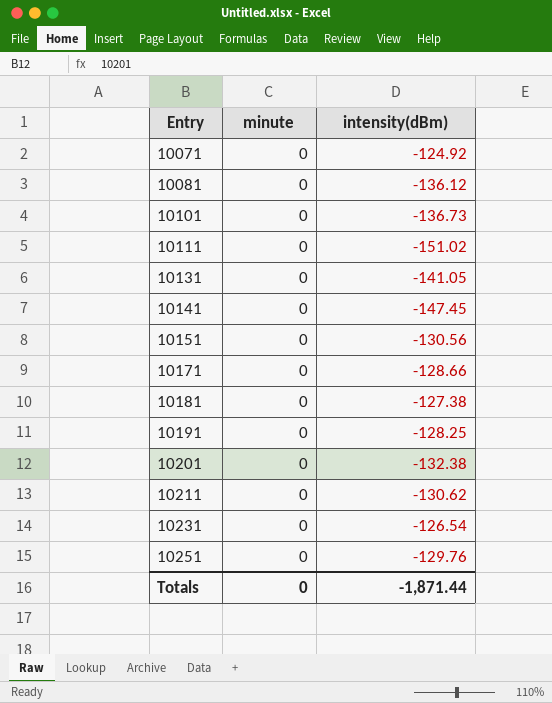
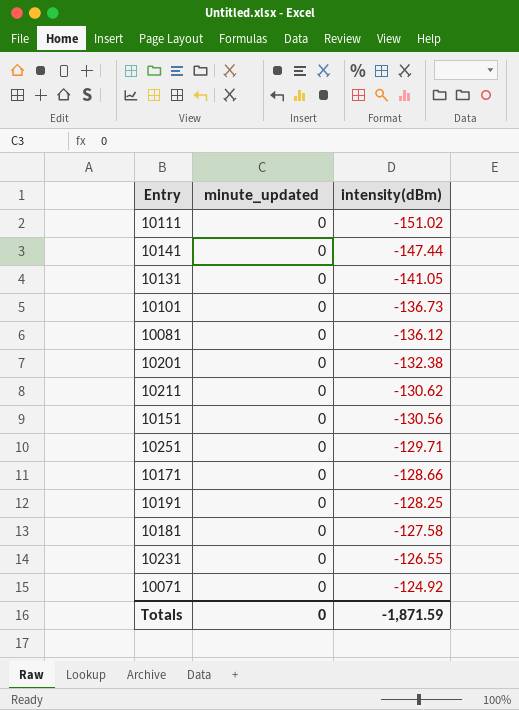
row order: Entry ascending -> intensity(dBm) ascending
column name: minute -> minute_updated
10141 | intensity(dBm): -147.45 -> -147.44
10251 | intensity(dBm): -129.76 -> -129.71
10181 | intensity(dBm): -127.38 -> -127.58
10231 | intensity(dBm): -126.54 -> -126.55
Totals | intensity(dBm): -1,871.44 -> -1,871.59

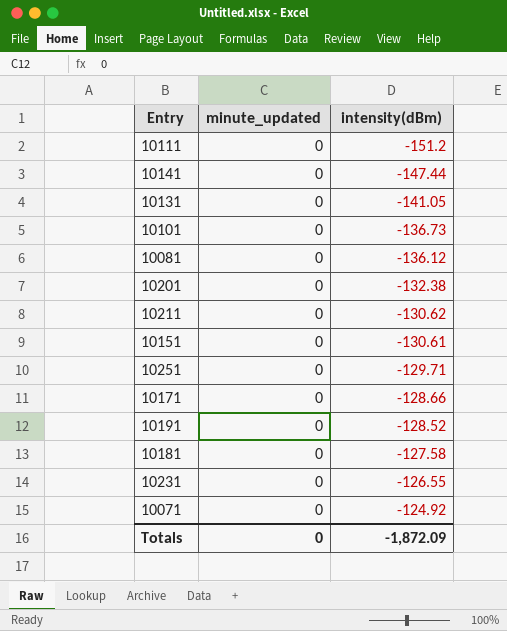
10111 | intensity(dBm): -151.02 -> -151.2
10151 | intensity(dBm): -130.56 -> -130.61
10191 | intensity(dBm): -128.25 -> -128.52
Totals | intensity(dBm): -1,871.59 -> -1,872.09

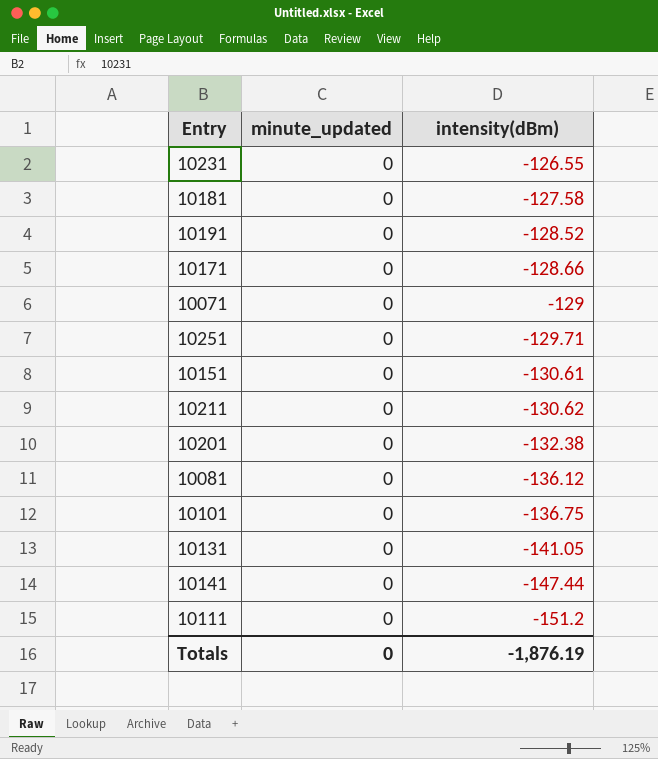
row order: intensity(dBm) ascending -> intensity(dBm) descending
10071 | intensity(dBm): -124.92 -> -129
10101 | intensity(dBm): -136.73 -> -136.75
Totals | intensity(dBm): -1,872.09 -> -1,876.19

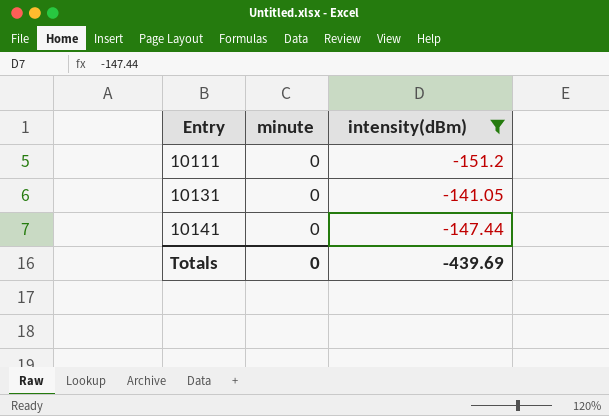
filter: none -> intensity(dBm) <= -141.05
row order: intensity(dBm) descending -> Entry ascending
column name: minute_updated -> minute
Totals | intensity(dBm): -1,876.19 -> -439.69

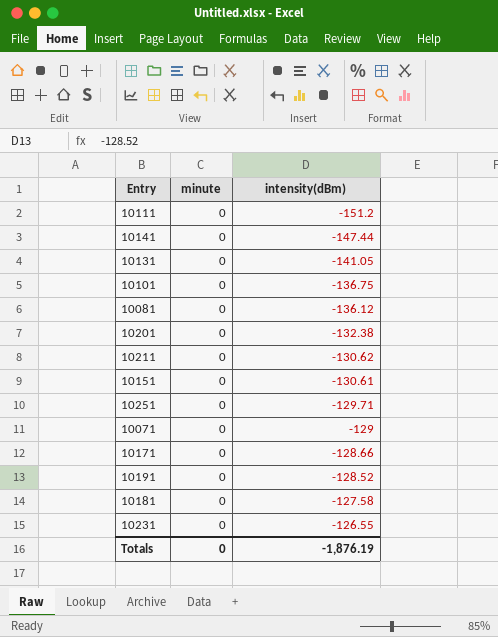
filter: intensity(dBm) <= -141.05 -> none
row order: Entry ascending -> intensity(dBm) ascending
Totals | intensity(dBm): -439.69 -> -1,876.19

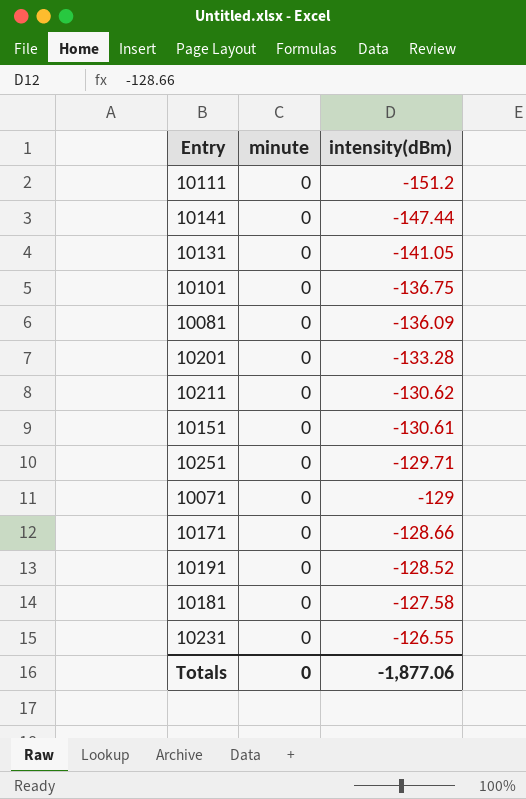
10081 | intensity(dBm): -136.12 -> -136.09
10201 | intensity(dBm): -132.38 -> -133.28
Totals | intensity(dBm): -1,876.19 -> -1,877.06

